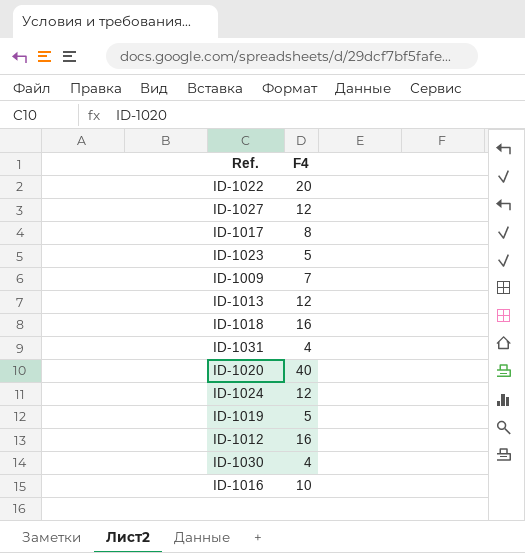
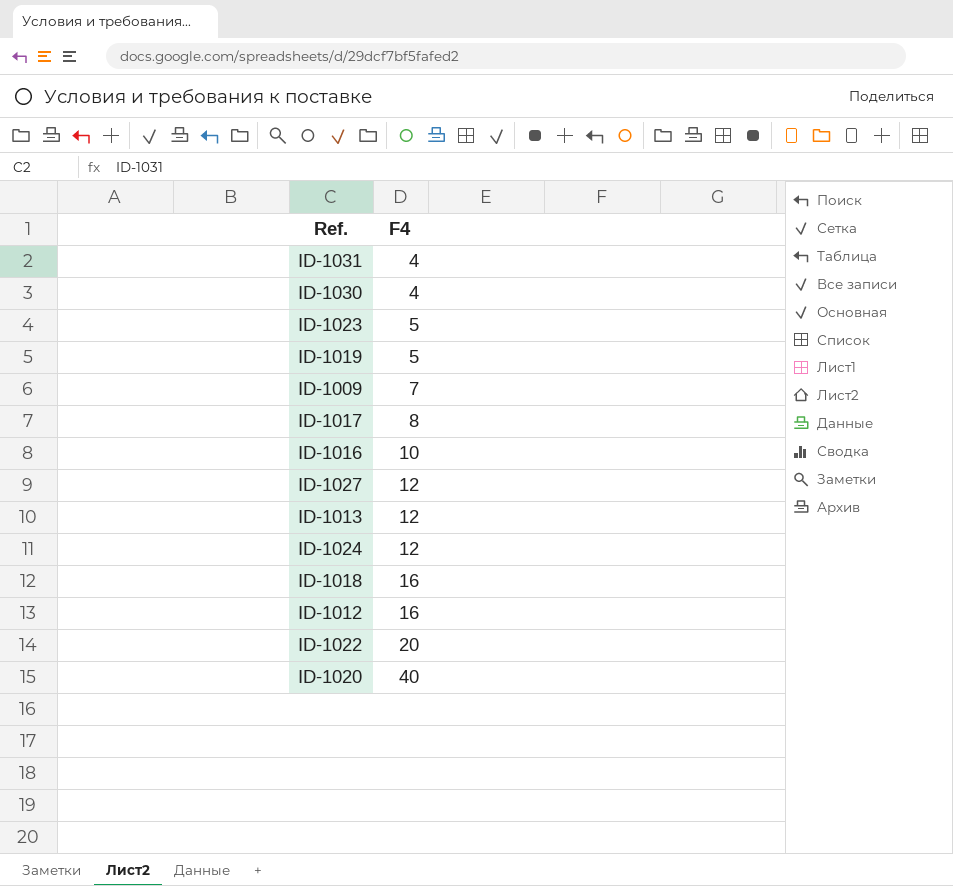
row order: none -> F4 ascending

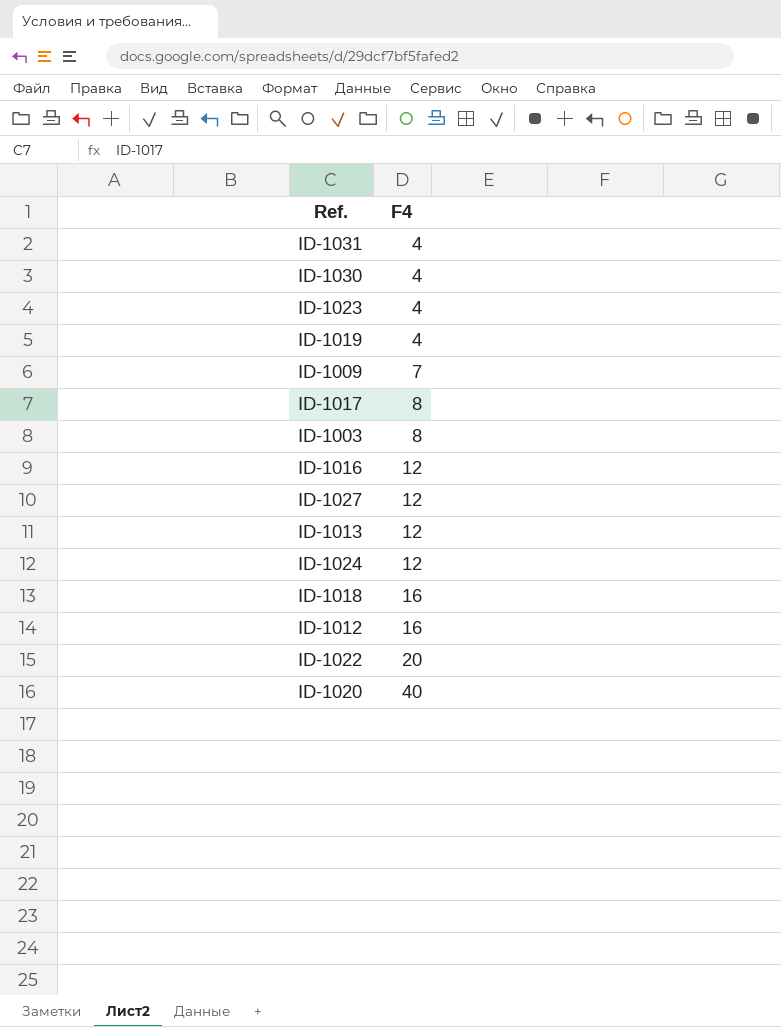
ID-1023 | F4: 5 -> 4
ID-1019 | F4: 5 -> 4
row ID-1003: none -> 8
ID-1016 | F4: 10 -> 12

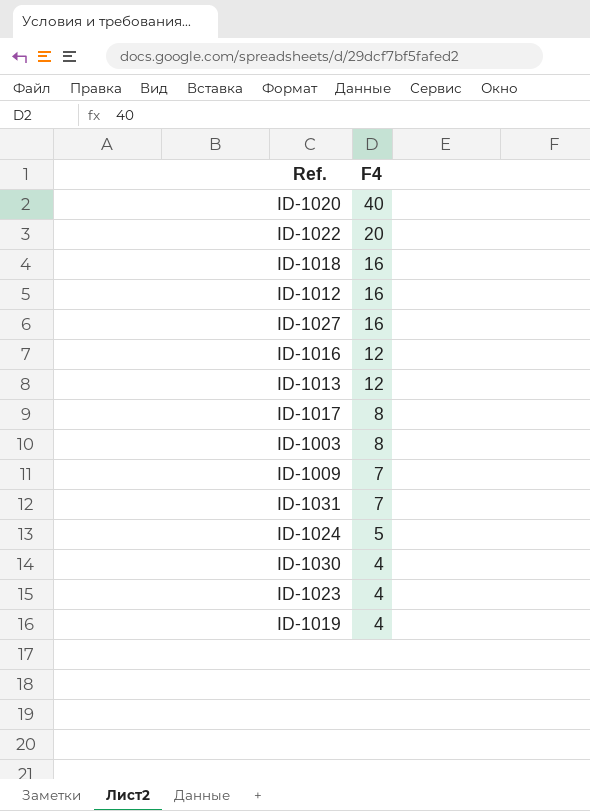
row order: F4 ascending -> F4 descending
ID-1027 | F4: 12 -> 16
ID-1031 | F4: 4 -> 7
ID-1024 | F4: 12 -> 5

